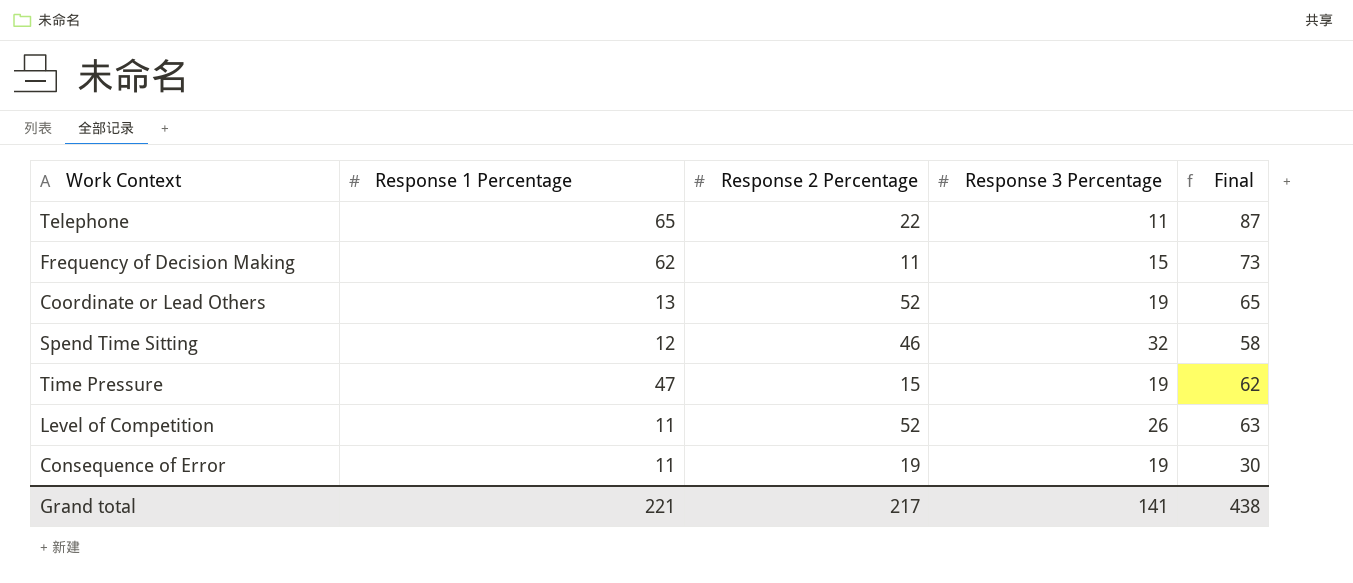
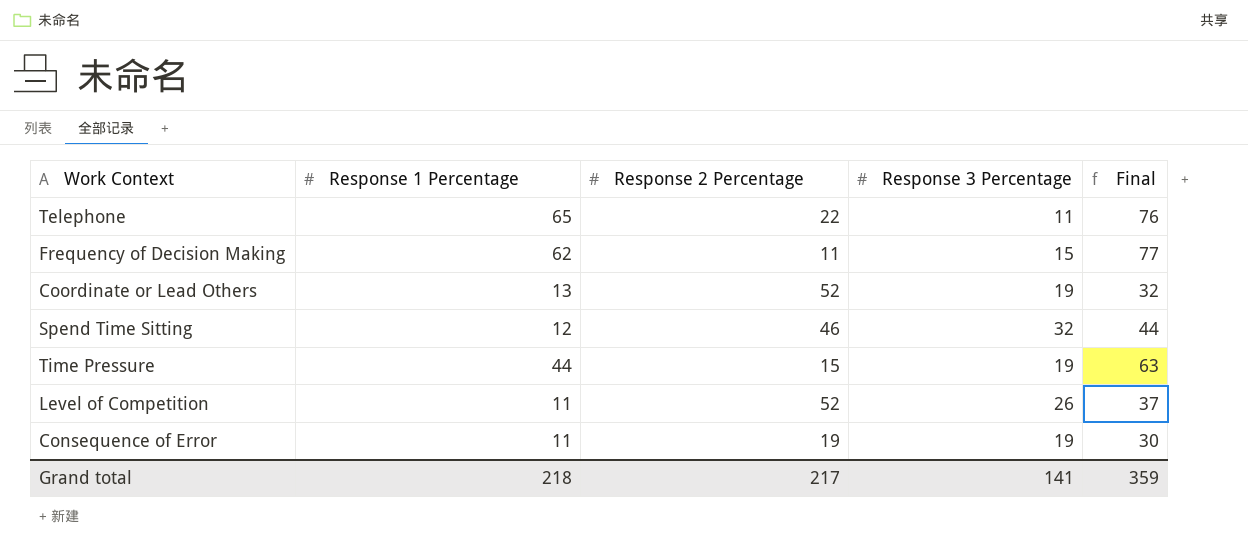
column Final | formula: [Response 1 Percentage] + [Response 2 Percentage] -> [Response 1 Percentage] + [Response 3 Percentage]
Time Pressure | Response 1 Percentage: 47 -> 44
Grand total | Response 1 Percentage: 221 -> 218
Grand total | Final: 438 -> 359

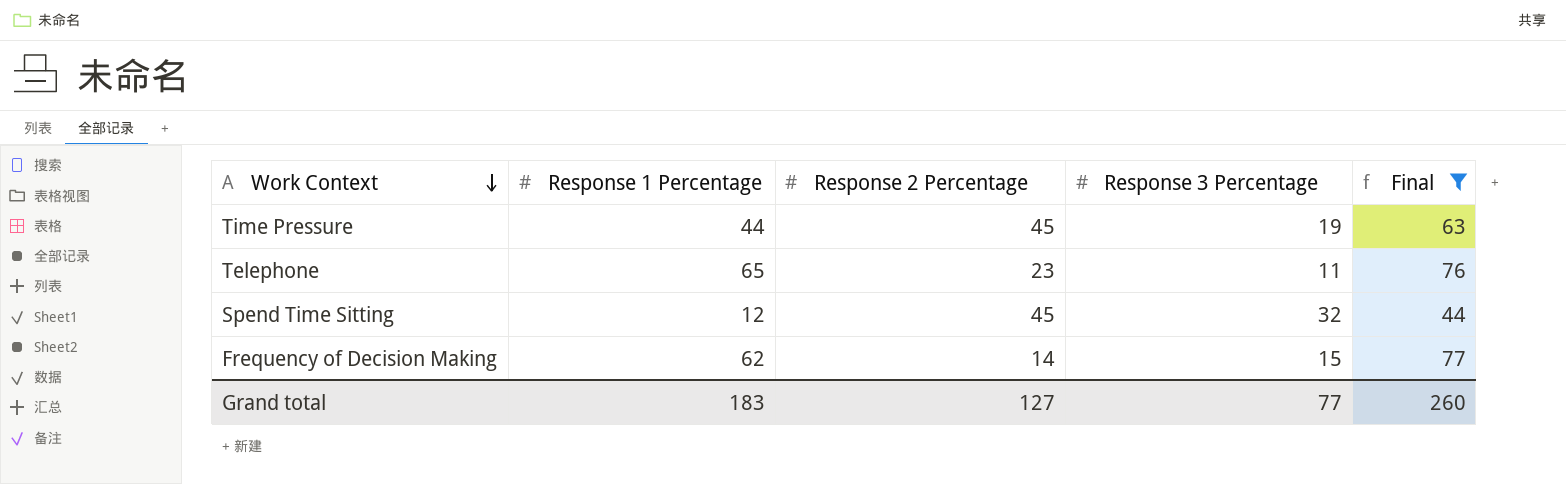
filter: none -> Final >= 44
row order: none -> Work Context descending
Time Pressure | Response 2 Percentage: 15 -> 45
Telephone | Response 2 Percentage: 22 -> 23
Spend Time Sitting | Response 2 Percentage: 46 -> 45
Frequency of Decision Making | Response 2 Percentage: 11 -> 14
Grand total | Response 1 Percentage: 218 -> 183
Grand total | Response 2 Percentage: 217 -> 127
Grand total | Response 3 Percentage: 141 -> 77
Grand total | Final: 359 -> 260

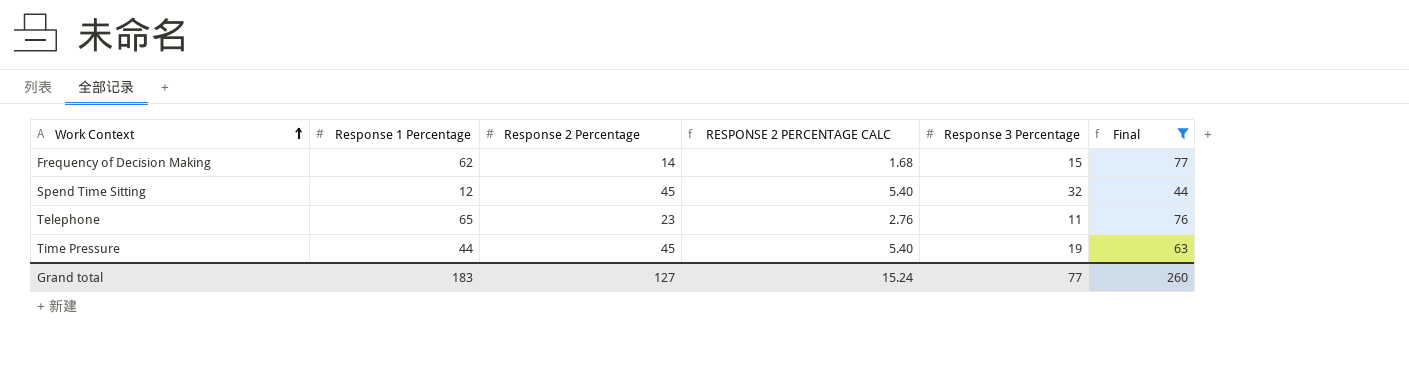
row order: Work Context descending -> Work Context ascending
column RESPONSE 2 PERCENTAGE CALC | formula: none -> [Response 2 Percentage] * 0.12

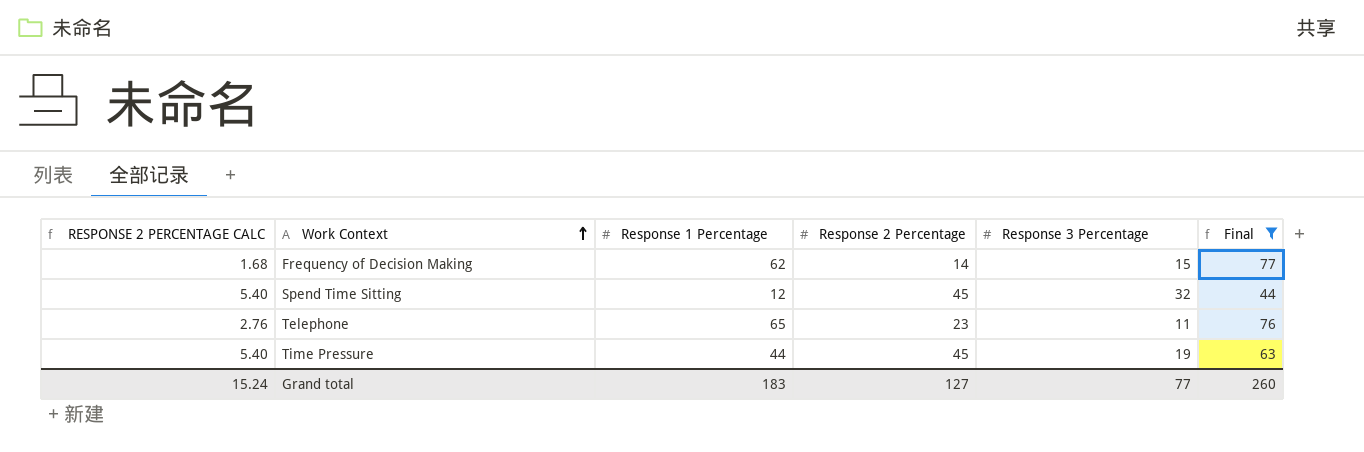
column RESPONSE 2 PERCENTAGE CALC | position: 4 -> 1

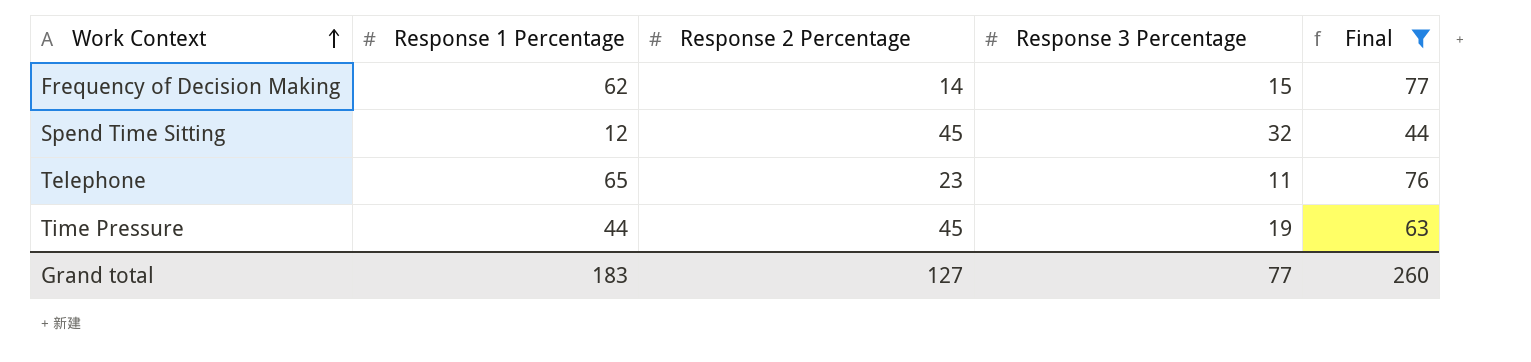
column RESPONSE 2 PERCENTAGE CALC | formula: [Response 2 Percentage] * 0.12 -> none

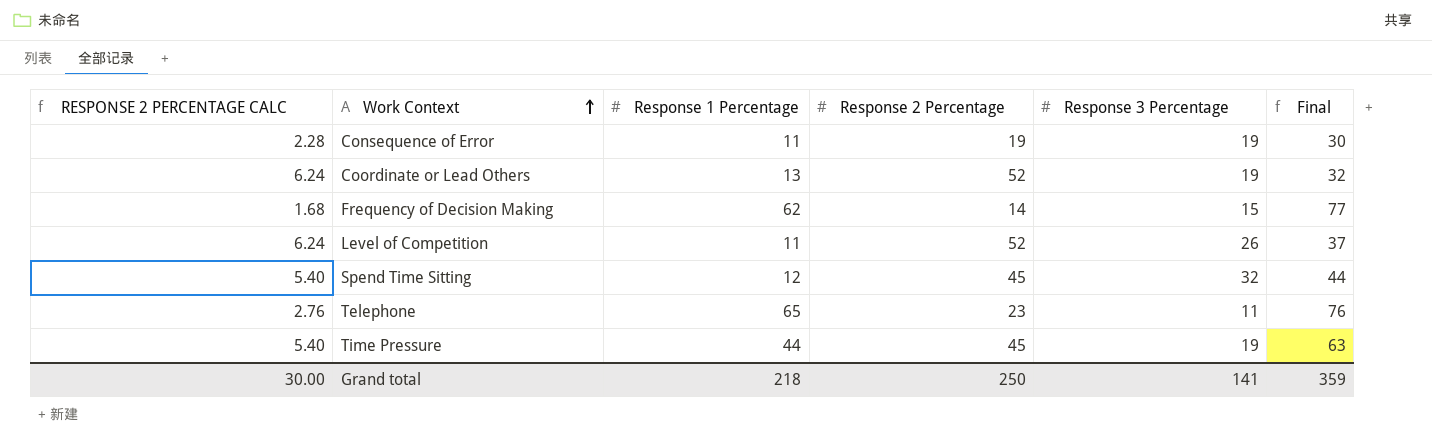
filter: Final >= 44 -> none
column RESPONSE 2 PERCENTAGE CALC | formula: none -> [Response 2 Percentage] * 0.12
Grand total | Response 1 Percentage: 183 -> 218
Grand total | Response 2 Percentage: 127 -> 250
Grand total | Response 3 Percentage: 77 -> 141
Grand total | Final: 260 -> 359

